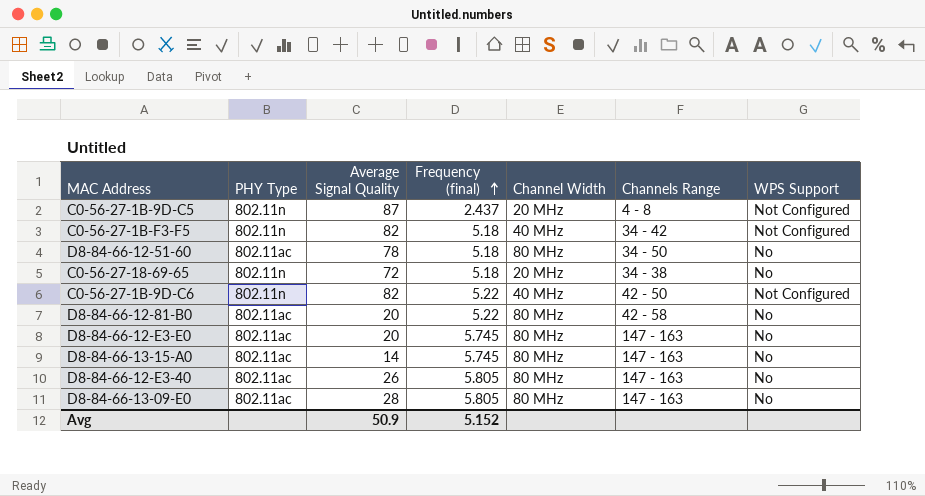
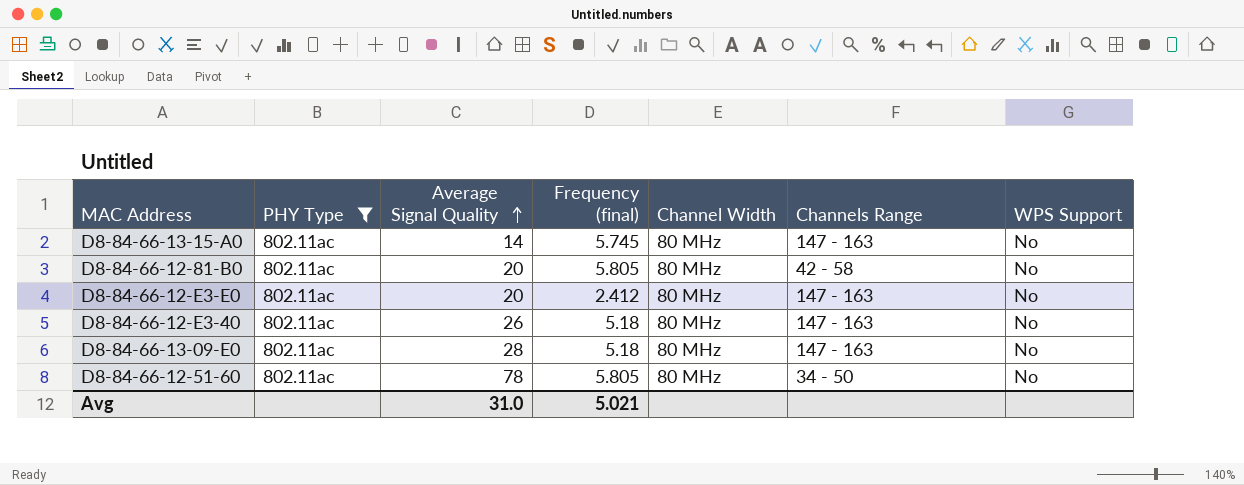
filter: none -> PHY Type = 802.11ac
row order: Frequency (final) ascending -> Average Signal Quality ascending
D8-84-66-12-81-B0 | Frequency (final): 5.22 -> 5.805
D8-84-66-12-E3-E0 | Frequency (final): 5.745 -> 2.412
D8-84-66-12-E3-40 | Frequency (final): 5.805 -> 5.18
D8-84-66-13-09-E0 | Frequency (final): 5.805 -> 5.18
D8-84-66-12-51-60 | Frequency (final): 5.18 -> 5.805
Avg | Average Signal Quality: 50.9 -> 31.0
Avg | Frequency (final): 5.152 -> 5.021

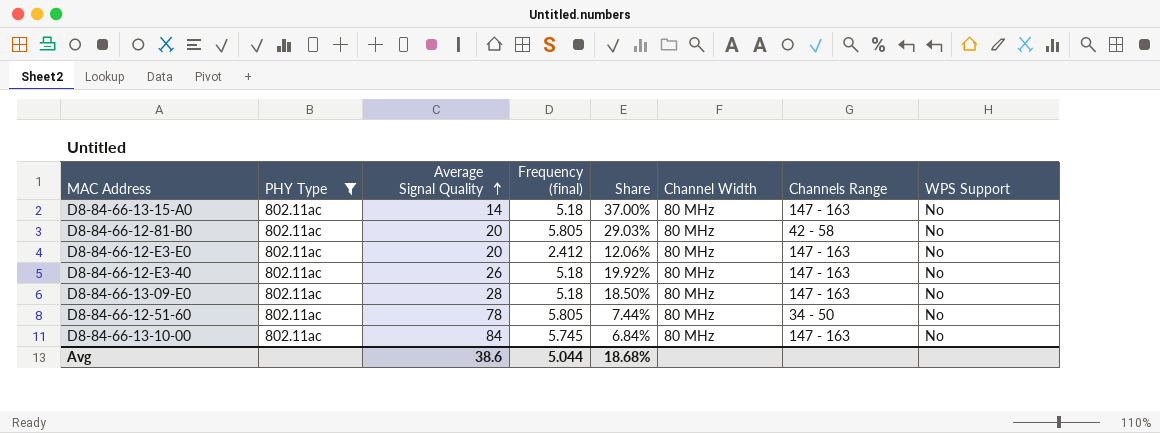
column Share | formula: none -> [Frequency (final)] / [Average Signal Quality]
D8-84-66-13-15-A0 | Frequency (final): 5.745 -> 5.18
row D8-84-66-13-10-00: none -> 802.11ac | 84 | 5.745 | 6.84% | 80 MHz | 147 - 163 | No
Avg | Average Signal Quality: 31.0 -> 38.6
Avg | Frequency (final): 5.021 -> 5.044

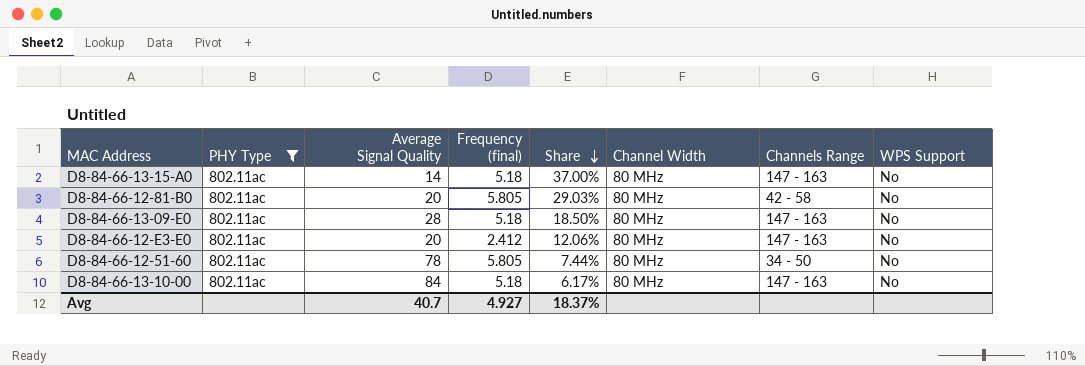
row order: Average Signal Quality ascending -> Share descending
row D8-84-66-12-E3-40: 802.11ac | 26 | 5.18 | 19.92% | 80 MHz | 147 - 163 | No -> none
D8-84-66-13-10-00 | Frequency (final): 5.745 -> 5.18
D8-84-66-13-10-00 | Share: 6.84% -> 6.17%
Avg | Average Signal Quality: 38.6 -> 40.7
Avg | Frequency (final): 5.044 -> 4.927
Avg | Share: 18.68% -> 18.37%

